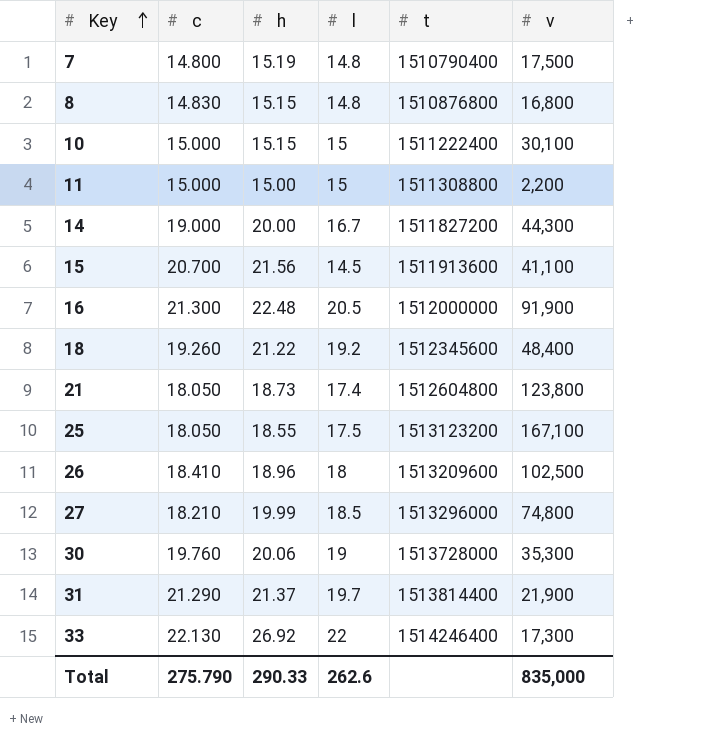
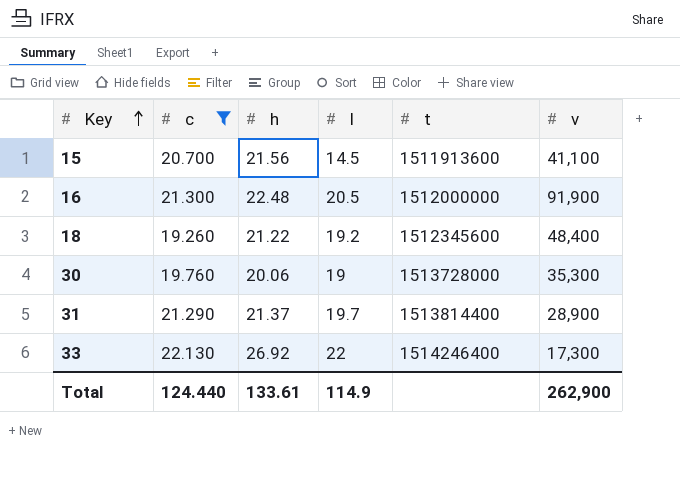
filter: none -> c >= 19.260
31 | v: 21,900 -> 28,900
Total | c: 275.790 -> 124.440
Total | h: 290.33 -> 133.61
Total | l: 262.6 -> 114.9
Total | v: 835,000 -> 262,900

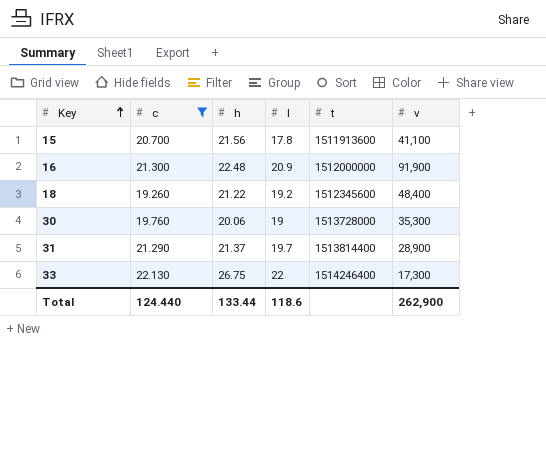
15 | l: 14.5 -> 17.8
16 | l: 20.5 -> 20.9
33 | h: 26.92 -> 26.75
Total | h: 133.61 -> 133.44
Total | l: 114.9 -> 118.6

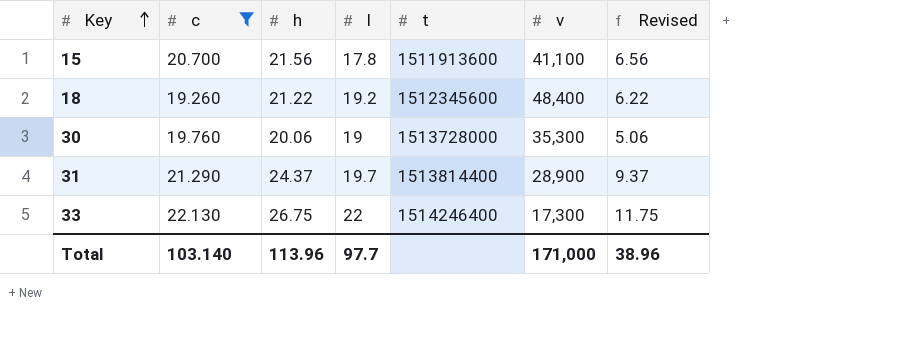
column Revised | formula: none -> [h] - 15
row 16: 21.300 | 22.48 | 20.9 | 1512000000 | 91,900 -> none
31 | h: 21.37 -> 24.37
Total | c: 124.440 -> 103.140
Total | h: 133.44 -> 113.96
Total | l: 118.6 -> 97.7
Total | v: 262,900 -> 171,000

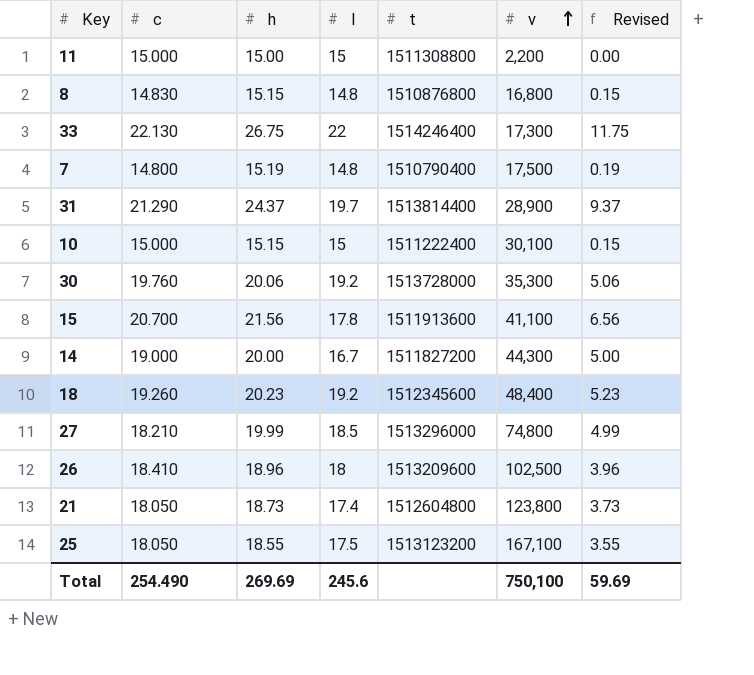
filter: c >= 19.260 -> none
row order: Key ascending -> v ascending
30 | l: 19 -> 19.2
18 | h: 21.22 -> 20.23
18 | Revised: 6.22 -> 5.23
Total | c: 103.140 -> 254.490
Total | h: 113.96 -> 269.69
Total | l: 97.7 -> 245.6
Total | v: 171,000 -> 750,100
Total | Revised: 38.96 -> 59.69

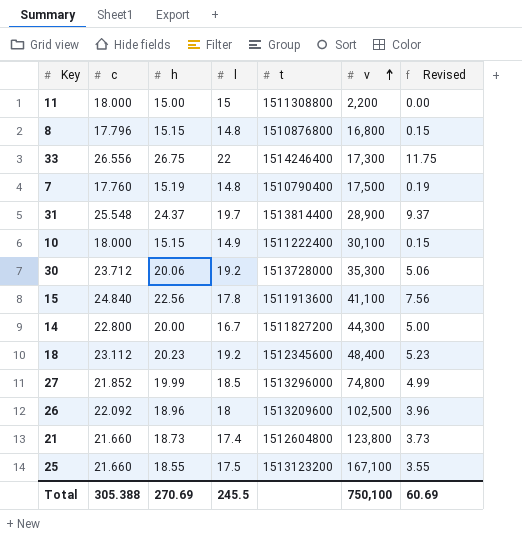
11 | c: 15.000 -> 18.000
8 | c: 14.830 -> 17.796
33 | c: 22.130 -> 26.556
7 | c: 14.800 -> 17.760
31 | c: 21.290 -> 25.548
10 | c: 15.000 -> 18.000
10 | l: 15 -> 14.9
30 | c: 19.760 -> 23.712
15 | c: 20.700 -> 24.840
15 | h: 21.56 -> 22.56
15 | Revised: 6.56 -> 7.56
14 | c: 19.000 -> 22.800
18 | c: 19.260 -> 23.112
27 | c: 18.210 -> 21.852
26 | c: 18.410 -> 22.092
21 | c: 18.050 -> 21.660
25 | c: 18.050 -> 21.660
Total | c: 254.490 -> 305.388
Total | h: 269.69 -> 270.69
Total | l: 245.6 -> 245.5
Total | Revised: 59.69 -> 60.69

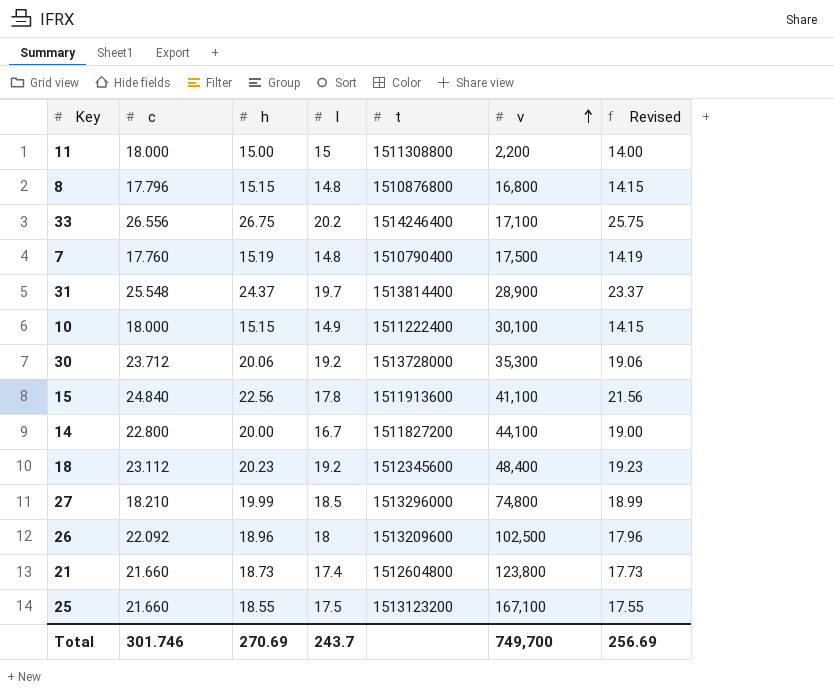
column Revised | formula: [h] - 15 -> [h] - 1
33 | l: 22 -> 20.2
33 | v: 17,300 -> 17,100
14 | v: 44,300 -> 44,100
27 | c: 21.852 -> 18.210
Total | c: 305.388 -> 301.746
Total | l: 245.5 -> 243.7
Total | v: 750,100 -> 749,700
Total | Revised: 60.69 -> 256.69

